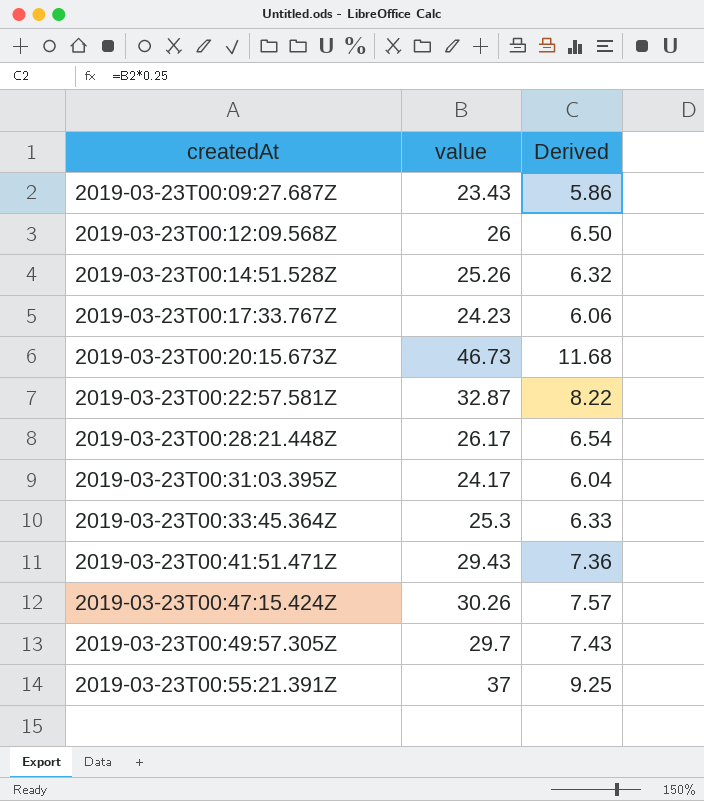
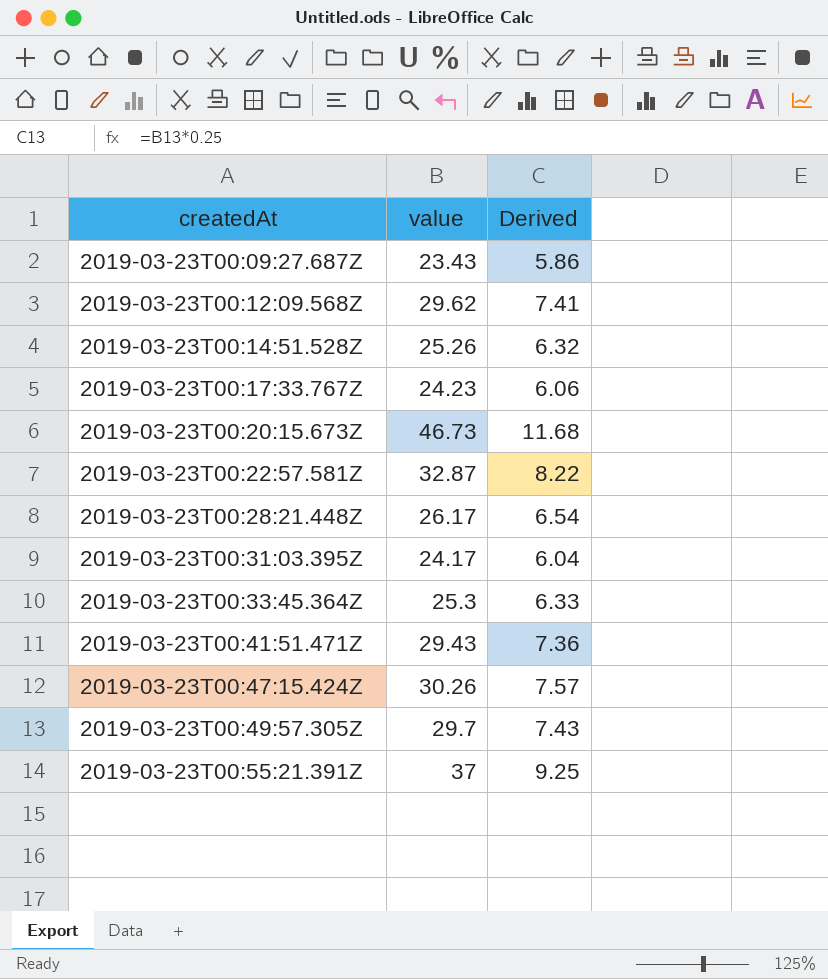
2019-03-23T00:12:09.568Z | value: 26 -> 29.62
2019-03-23T00:12:09.568Z | Derived: 6.50 -> 7.41

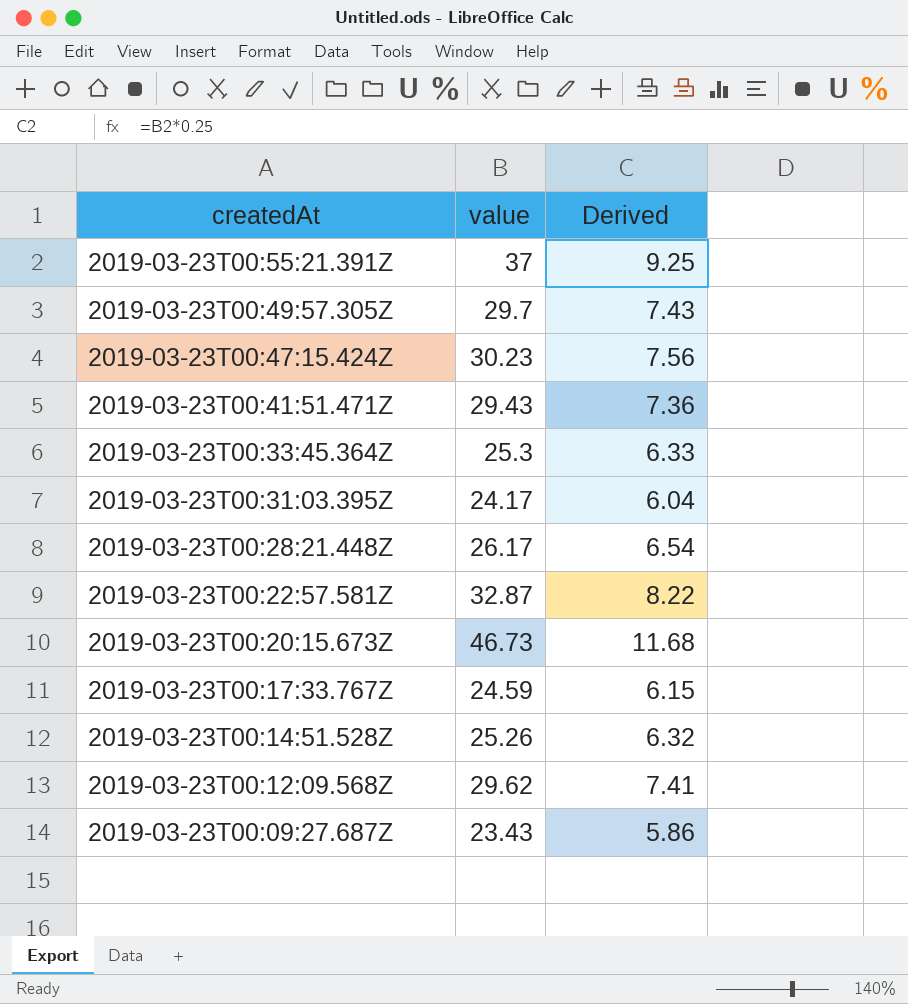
row order: createdAt ascending -> createdAt descending
2019-03-23T00:47:15.424Z | value: 30.26 -> 30.23
2019-03-23T00:47:15.424Z | Derived: 7.57 -> 7.56
2019-03-23T00:17:33.767Z | value: 24.23 -> 24.59
2019-03-23T00:17:33.767Z | Derived: 6.06 -> 6.15

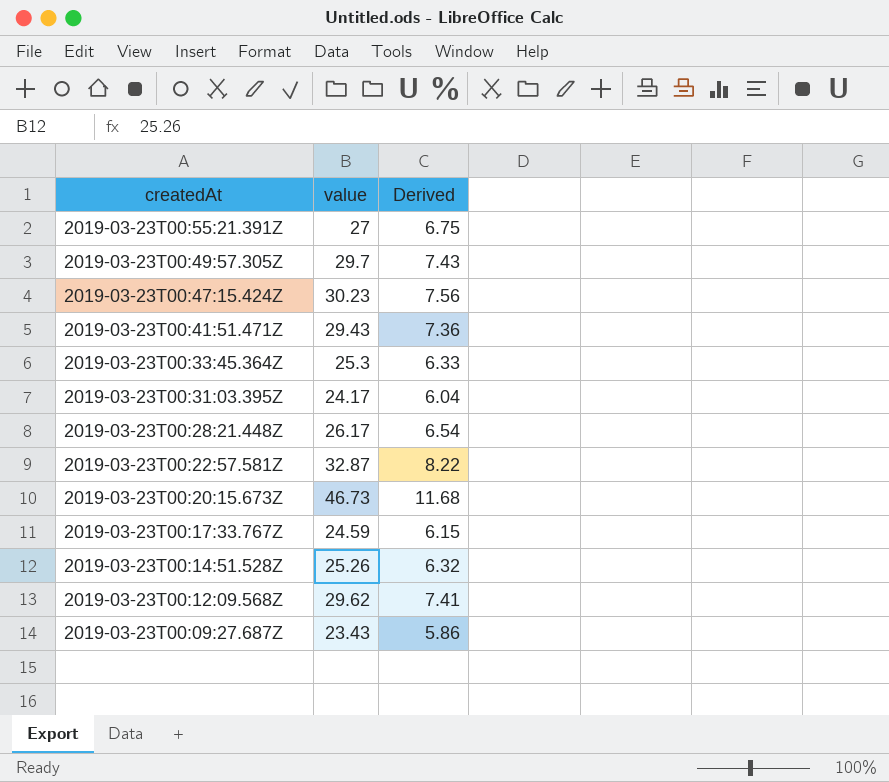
2019-03-23T00:55:21.391Z | value: 37 -> 27
2019-03-23T00:55:21.391Z | Derived: 9.25 -> 6.75

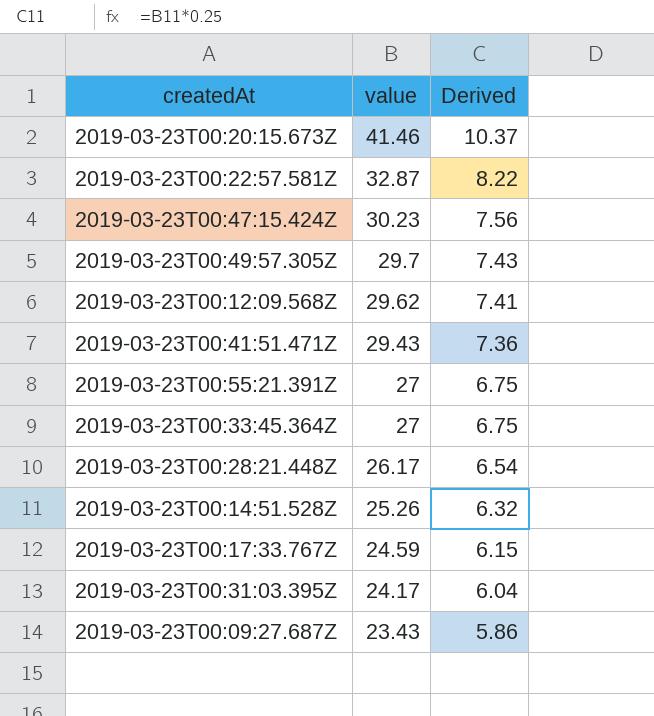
row order: createdAt descending -> value descending
2019-03-23T00:20:15.673Z | value: 46.73 -> 41.46
2019-03-23T00:20:15.673Z | Derived: 11.68 -> 10.37
2019-03-23T00:33:45.364Z | value: 25.3 -> 27
2019-03-23T00:33:45.364Z | Derived: 6.33 -> 6.75

